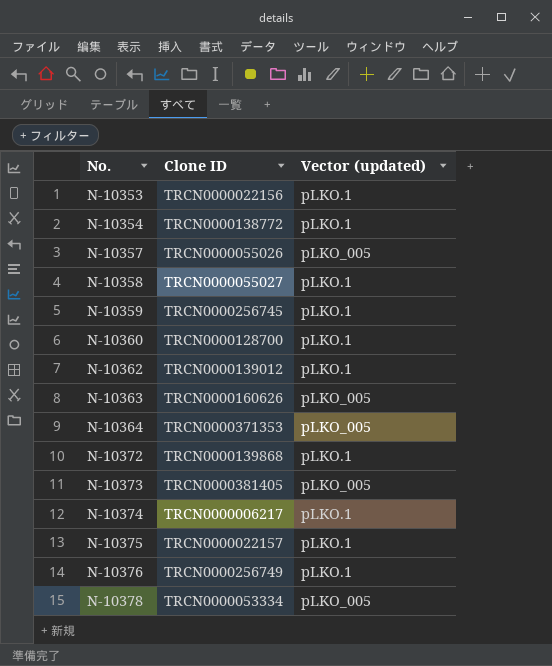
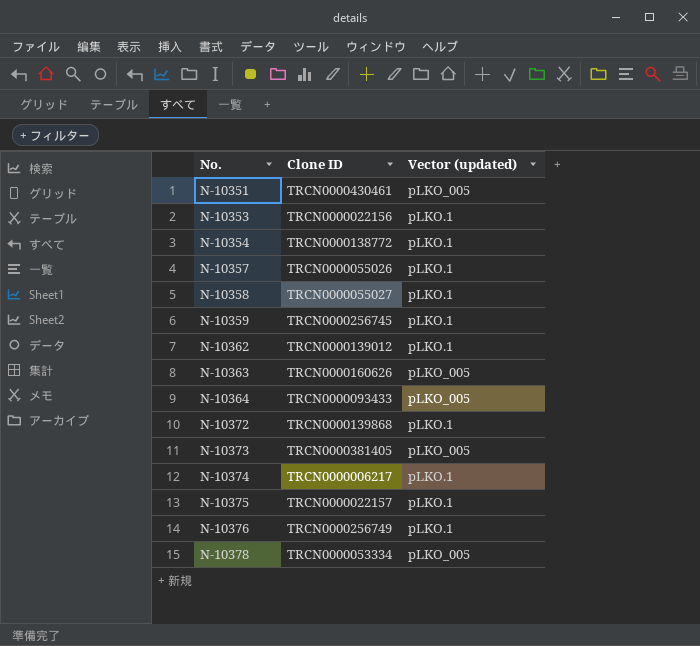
row N-10360: TRCN0000128700 | pLKO.1 -> none
row N-10351: none -> TRCN0000430461 | pLKO_005
N-10357 | Vector (updated): pLKO_005 -> pLKO.1
N-10364 | Clone ID: TRCN0000371353 -> TRCN0000093433

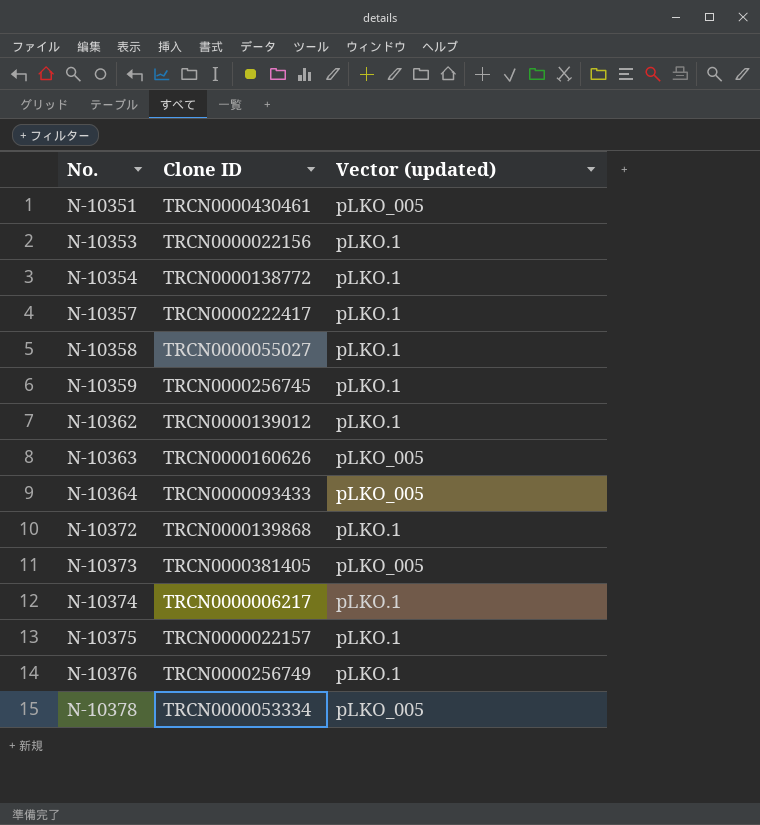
N-10357 | Clone ID: TRCN0000055026 -> TRCN0000222417

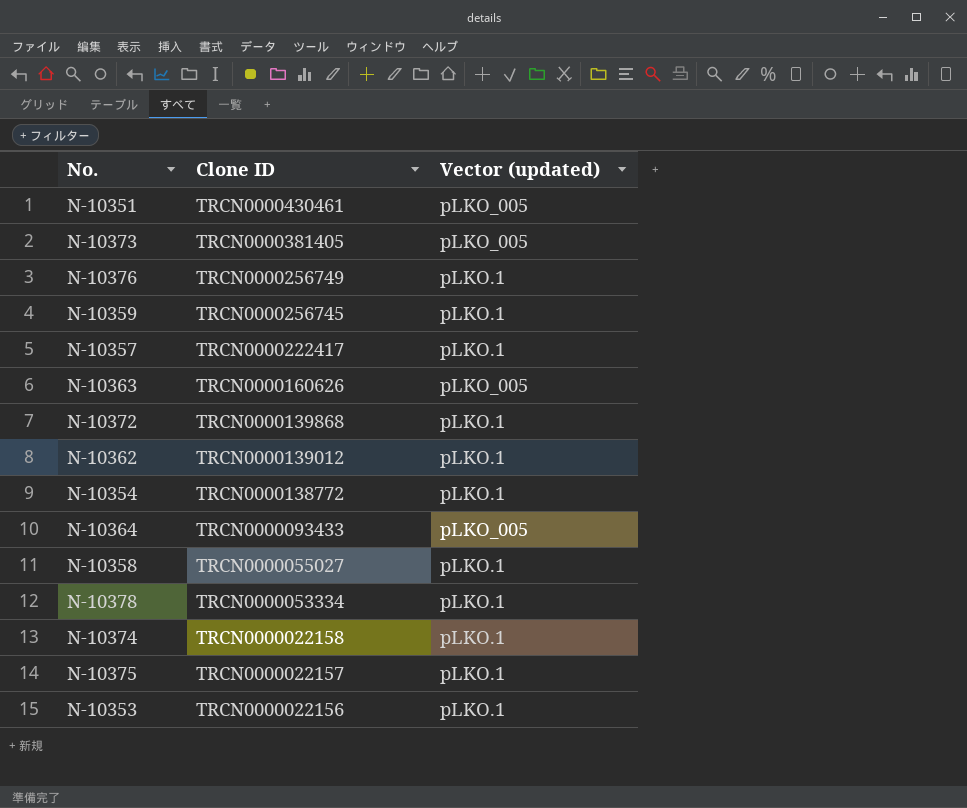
row order: No. ascending -> Clone ID descending
N-10378 | Vector (updated): pLKO_005 -> pLKO.1
N-10374 | Clone ID: TRCN0000006217 -> TRCN0000022158

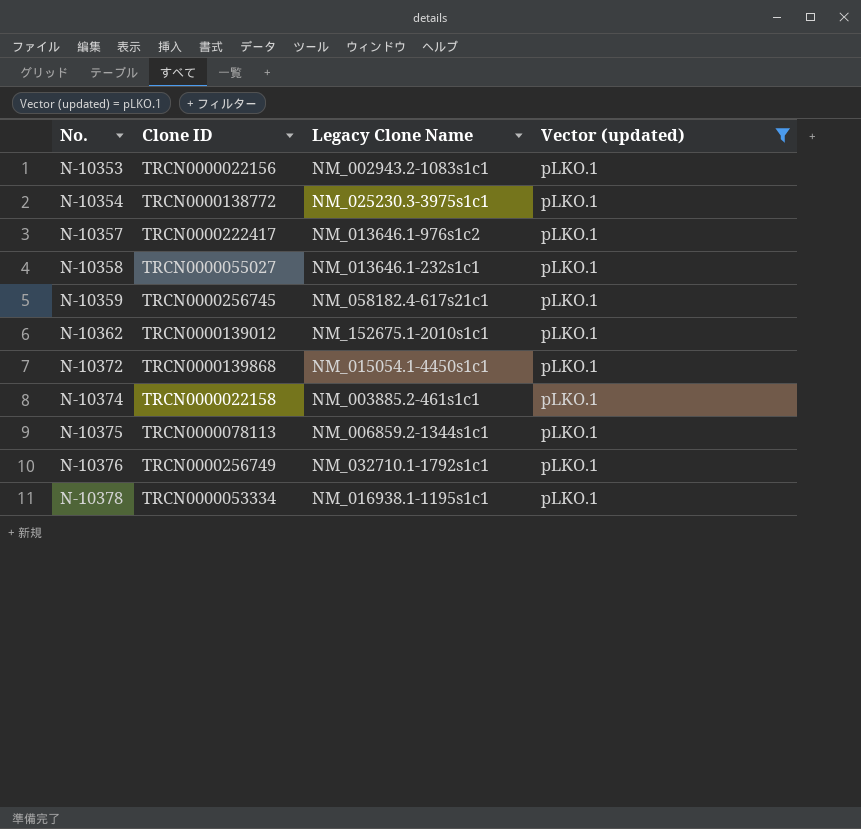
filter: none -> Vector (updated) = pLKO.1
row order: Clone ID descending -> No. ascending
column Legacy Clone Name | position: none -> 3
N-10375 | Clone ID: TRCN0000022157 -> TRCN0000078113

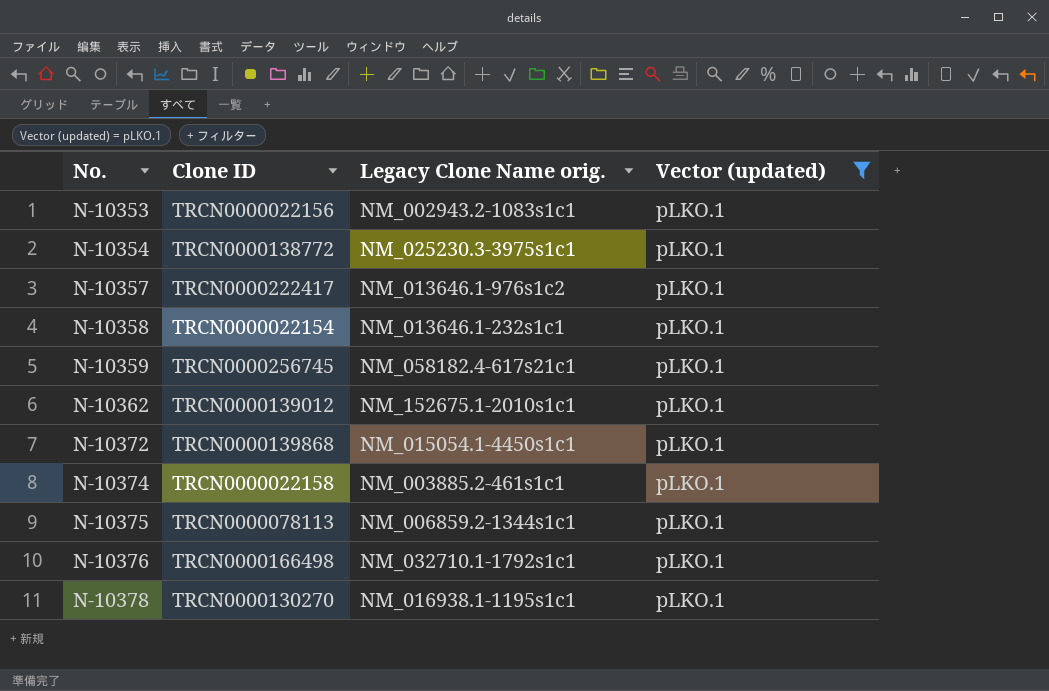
column name: Legacy Clone Name -> Legacy Clone Name orig.
N-10358 | Clone ID: TRCN0000055027 -> TRCN0000022154
N-10376 | Clone ID: TRCN0000256749 -> TRCN0000166498
N-10378 | Clone ID: TRCN0000053334 -> TRCN0000130270

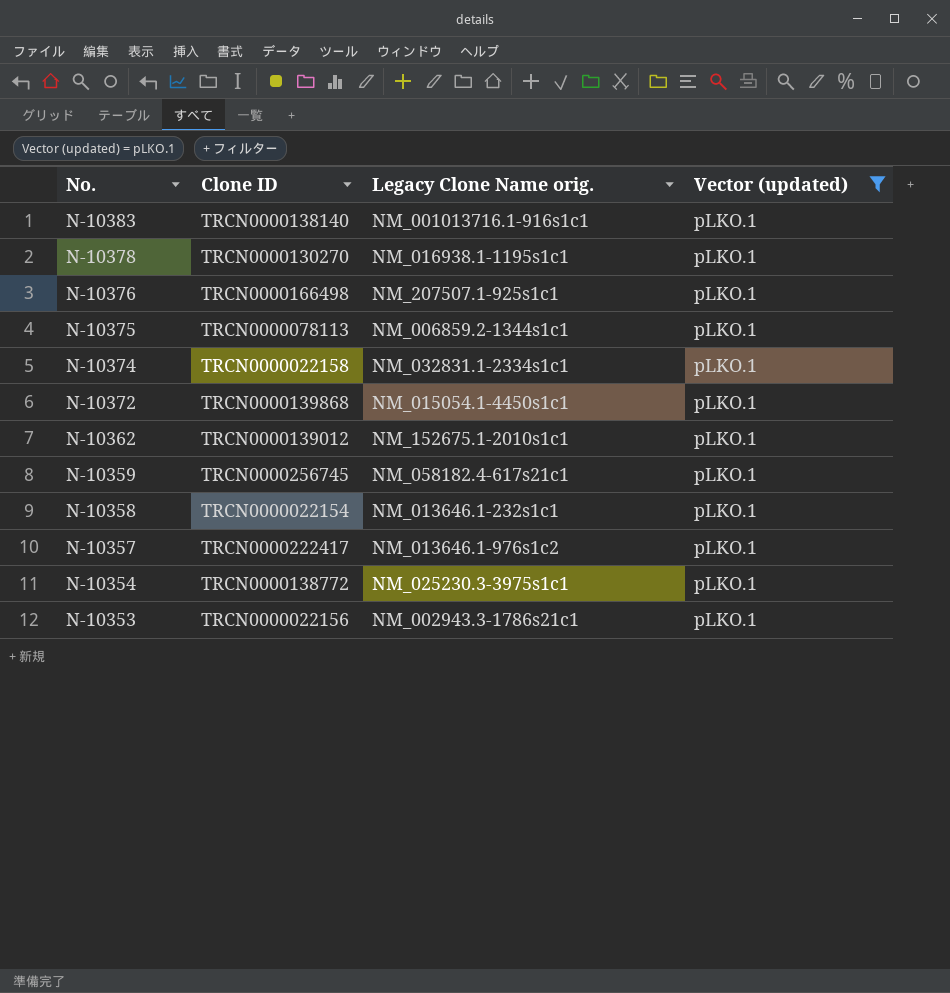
row order: No. ascending -> No. descending
row N-10383: none -> TRCN0000138140 | NM_001013716.1-916s1c1 | pLKO.1
N-10376 | Legacy Clone Name orig.: NM_032710.1-1792s1c1 -> NM_207507.1-925s1c1
N-10374 | Legacy Clone Name orig.: NM_003885.2-461s1c1 -> NM_032831.1-2334s1c1
N-10353 | Legacy Clone Name orig.: NM_002943.2-1083s1c1 -> NM_002943.3-1786s21c1

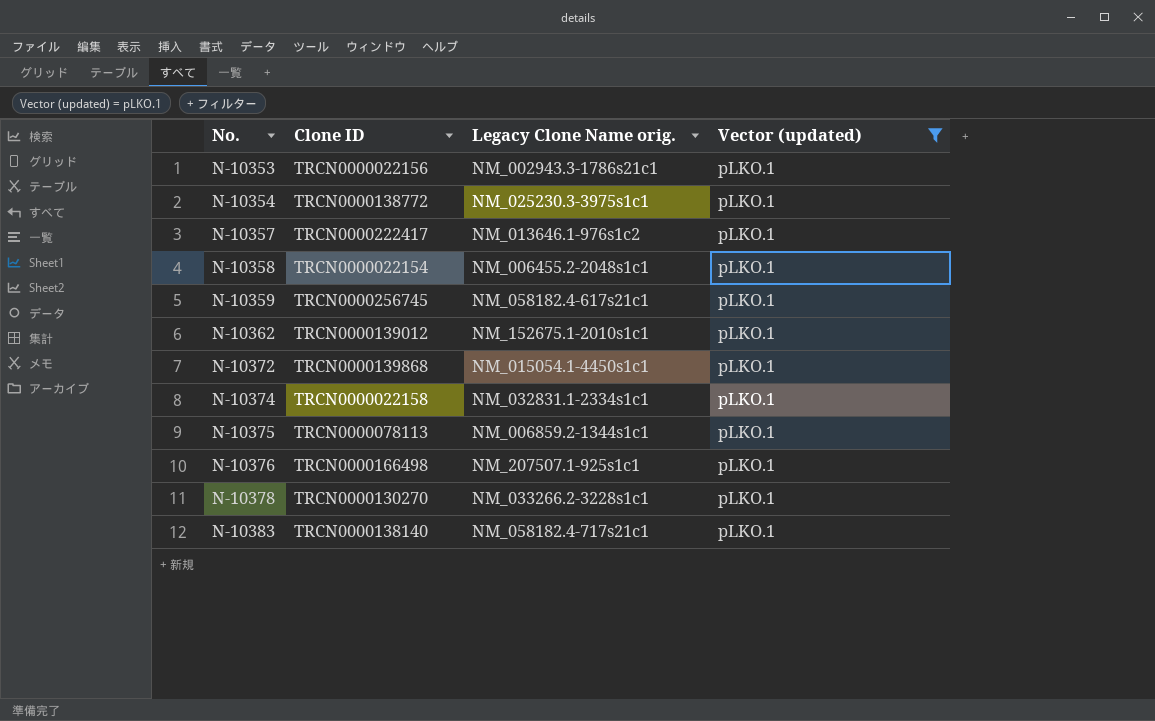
row order: No. descending -> No. ascending
N-10358 | Legacy Clone Name orig.: NM_013646.1-232s1c1 -> NM_006455.2-2048s1c1
N-10378 | Legacy Clone Name orig.: NM_016938.1-1195s1c1 -> NM_033266.2-3228s1c1
N-10383 | Legacy Clone Name orig.: NM_001013716.1-916s1c1 -> NM_058182.4-717s21c1

